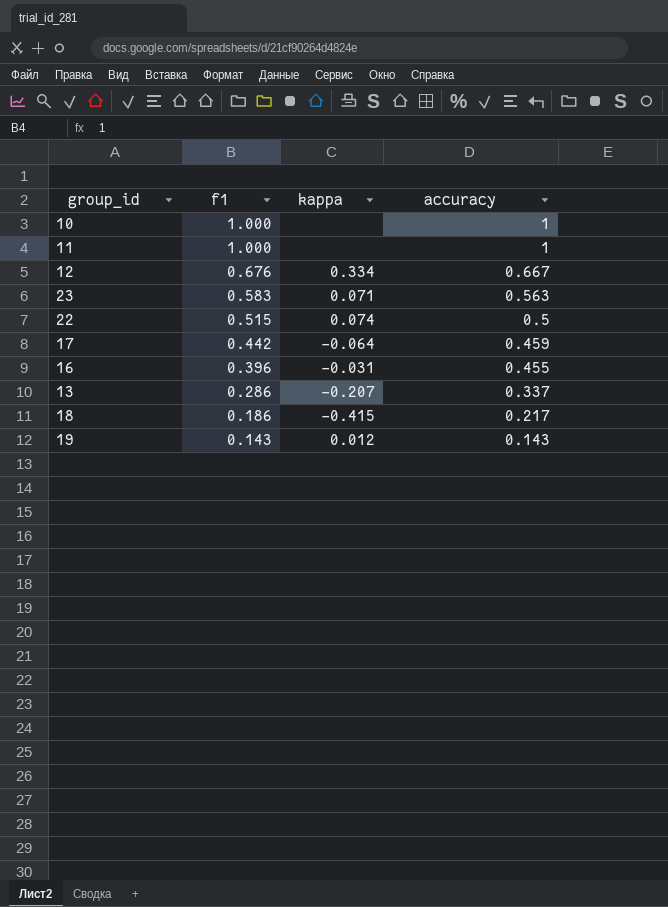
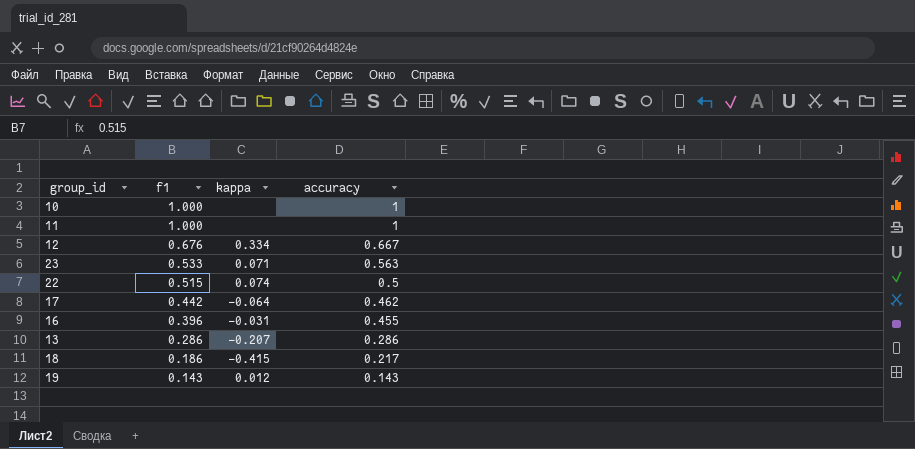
23 | f1: 0.583 -> 0.533
17 | accuracy: 0.459 -> 0.462
13 | accuracy: 0.337 -> 0.286

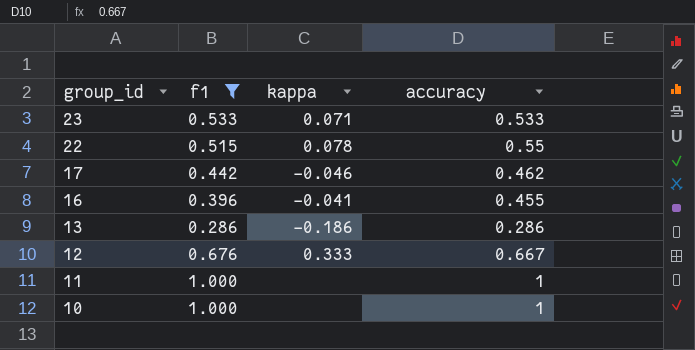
filter: none -> f1 >= 0.286
row order: f1 descending -> group_id descending
23 | accuracy: 0.563 -> 0.533
22 | kappa: 0.074 -> 0.078
22 | accuracy: 0.5 -> 0.55
17 | kappa: -0.064 -> -0.046
16 | kappa: -0.031 -> -0.041
13 | kappa: -0.207 -> -0.186
12 | kappa: 0.334 -> 0.333

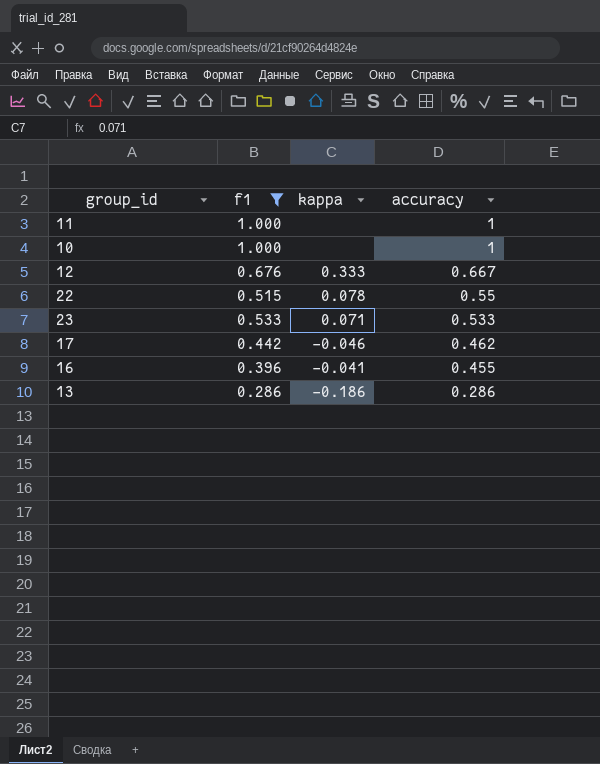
row order: group_id descending -> accuracy descending

